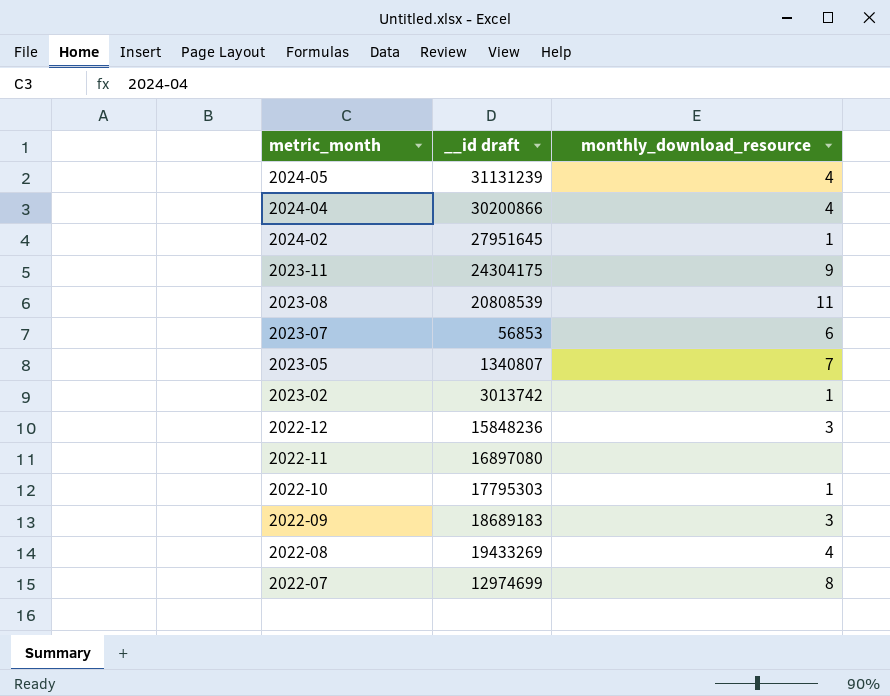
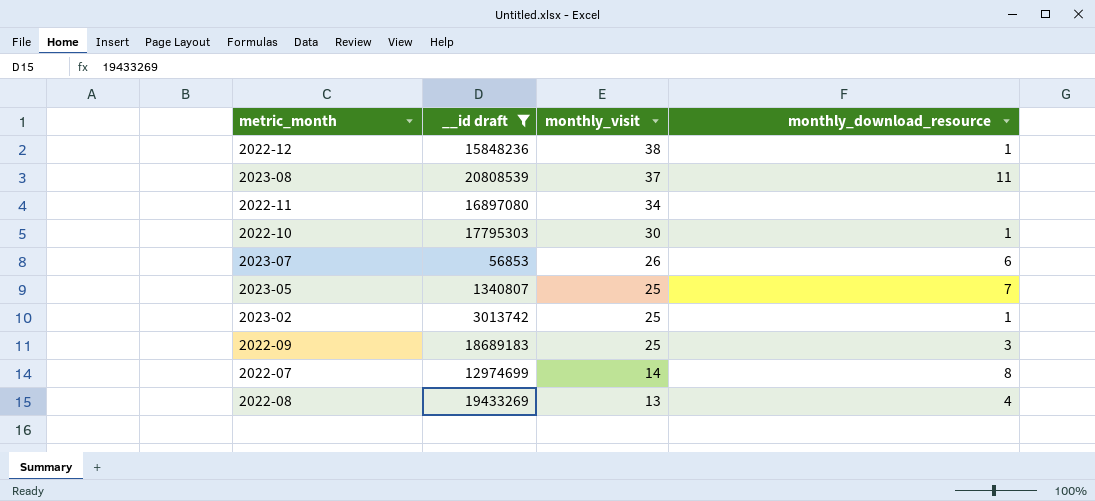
filter: none -> __id draft <= 20808539
row order: metric_month descending -> monthly_visit descending
column monthly_visit | position: none -> 3
2022-12 | monthly_download_resource: 3 -> 1

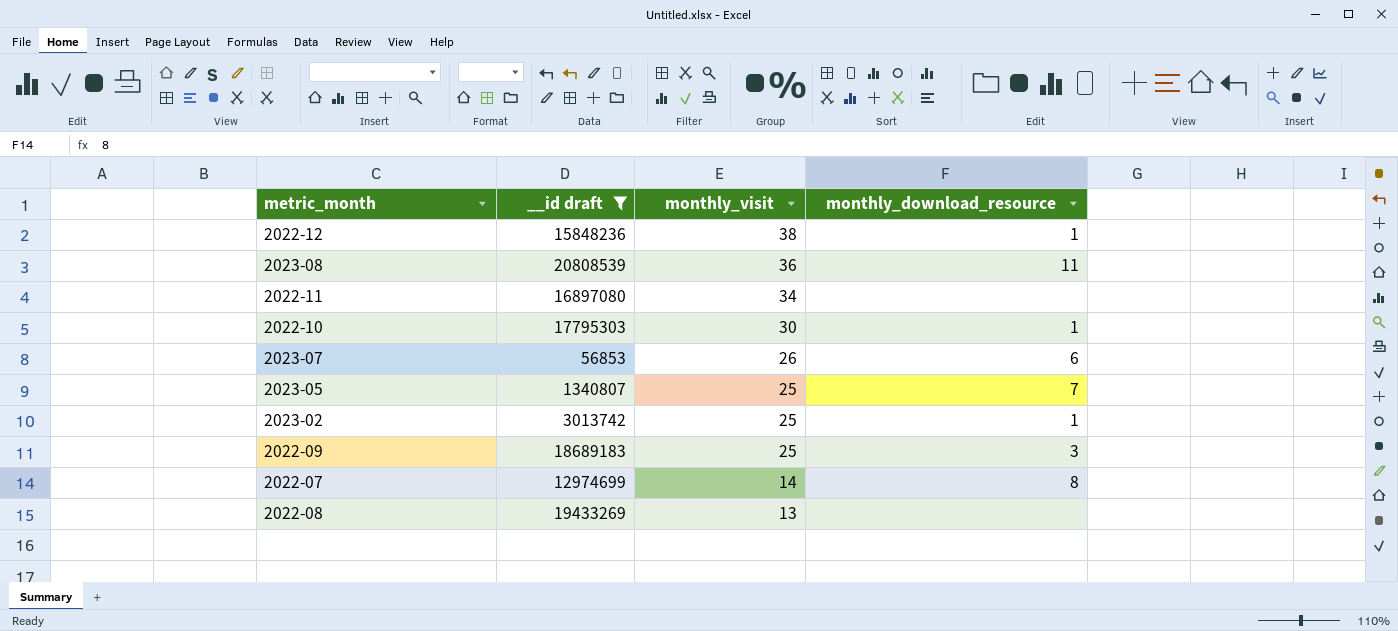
2023-08 | monthly_visit: 37 -> 36
2022-08 | monthly_download_resource: 4 -> none

